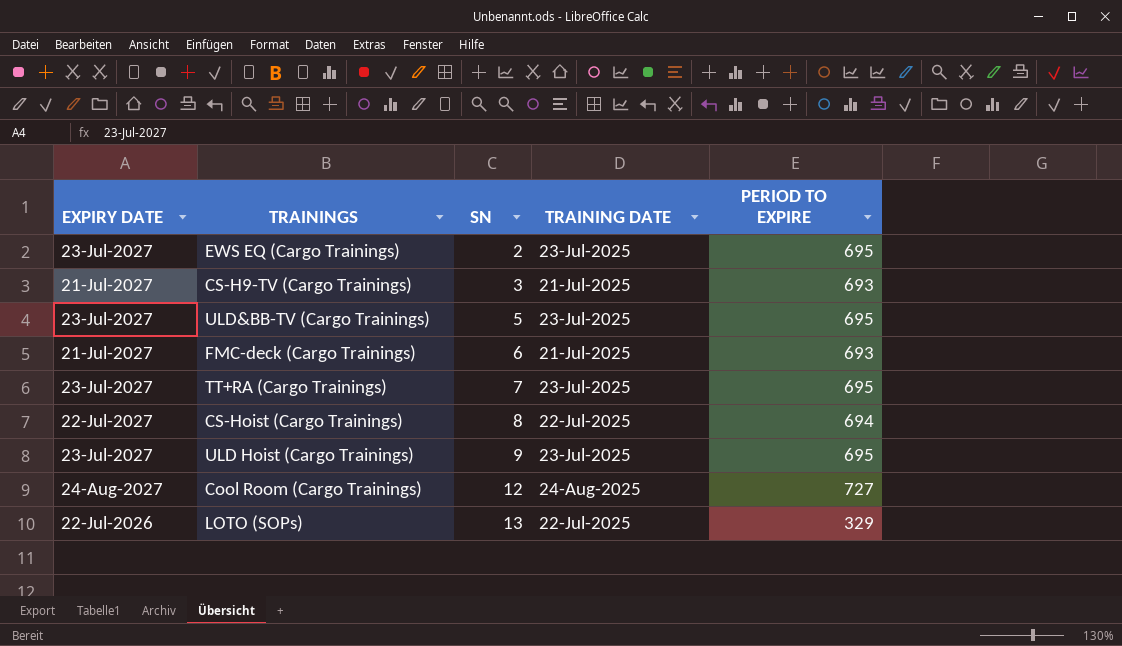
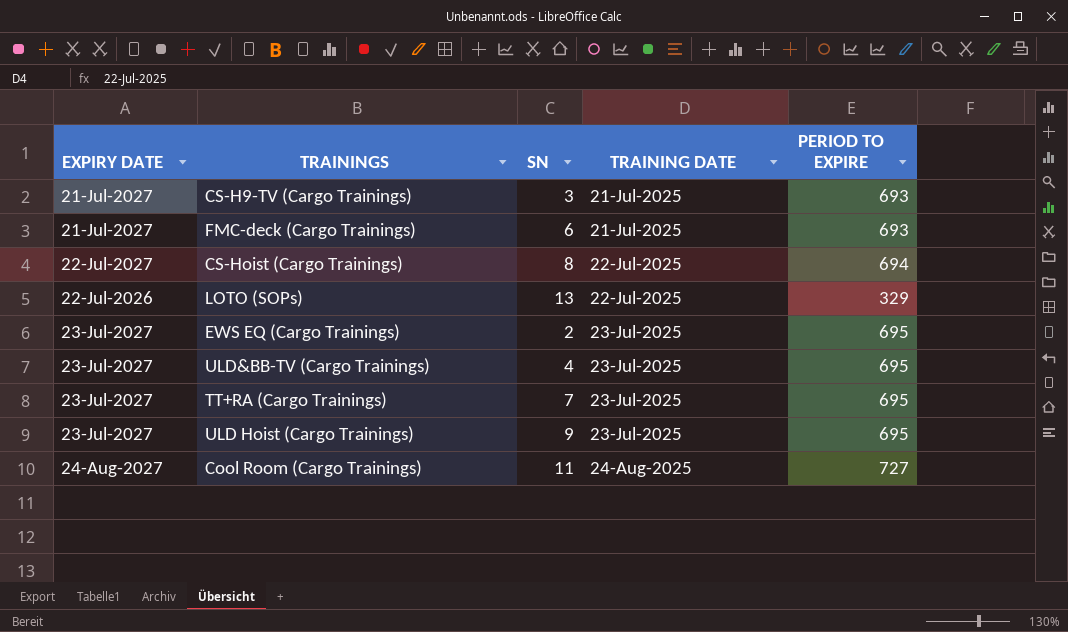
row order: SN ascending -> TRAINING DATE ascending
ULD&BB-TV (Cargo Trainings) | SN: 5 -> 4
Cool Room (Cargo Trainings) | SN: 12 -> 11

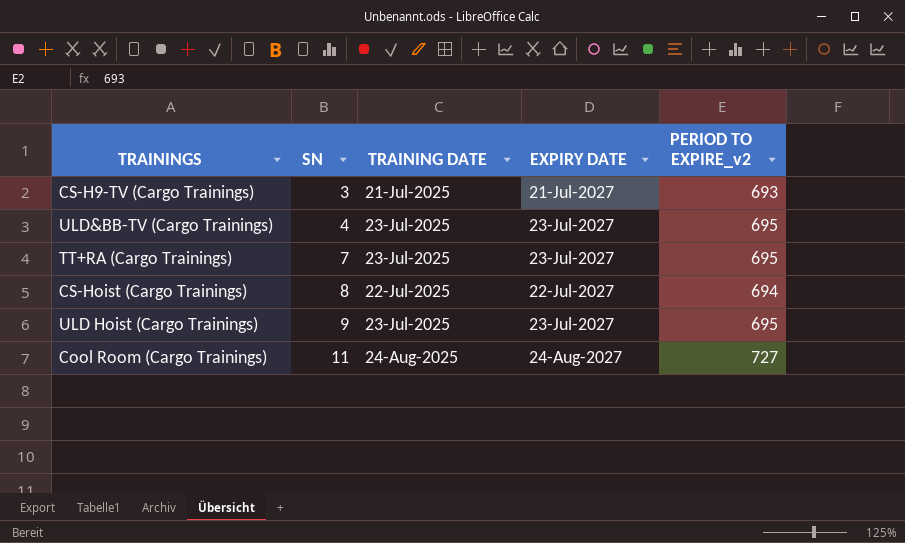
row order: TRAINING DATE ascending -> SN ascending
column EXPIRY DATE | position: 1 -> 4
column name: PERIOD TO EXPIRE -> PERIOD TO EXPIRE_v2
row FMC-deck (Cargo Trainings): 21-Jul-2027 | 6 | 21-Jul-2025 | 693 -> none
row LOTO (SOPs): 22-Jul-2026 | 13 | 22-Jul-2025 | 329 -> none
row EWS EQ (Cargo Trainings): 23-Jul-2027 | 2 | 23-Jul-2025 | 695 -> none

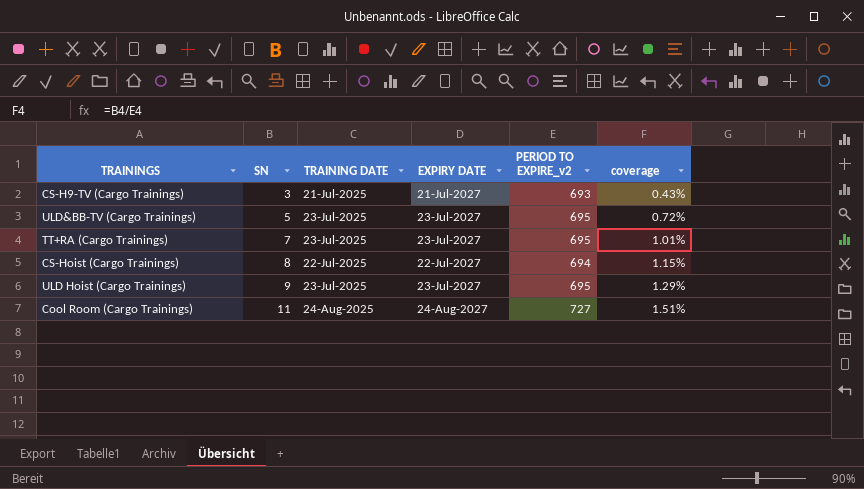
column coverage | formula: none -> [SN] / [PERIOD TO EXPIRE_v2]
ULD&BB-TV (Cargo Trainings) | SN: 4 -> 5

